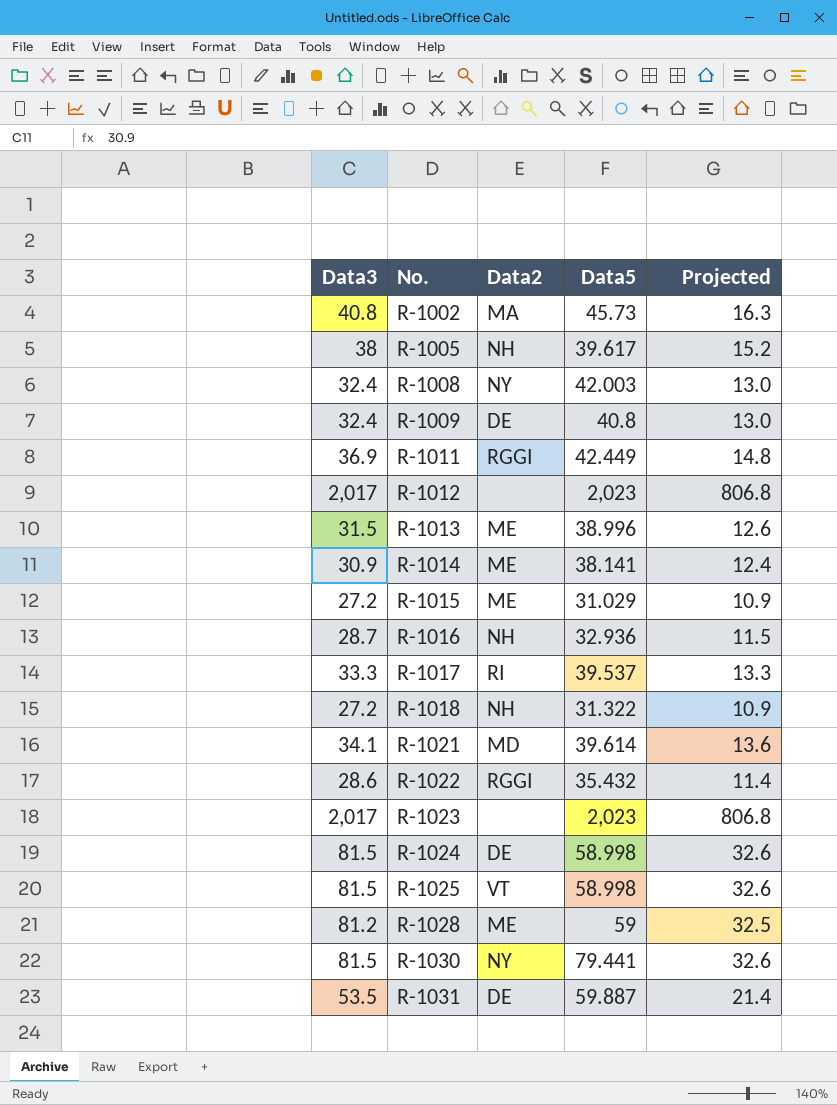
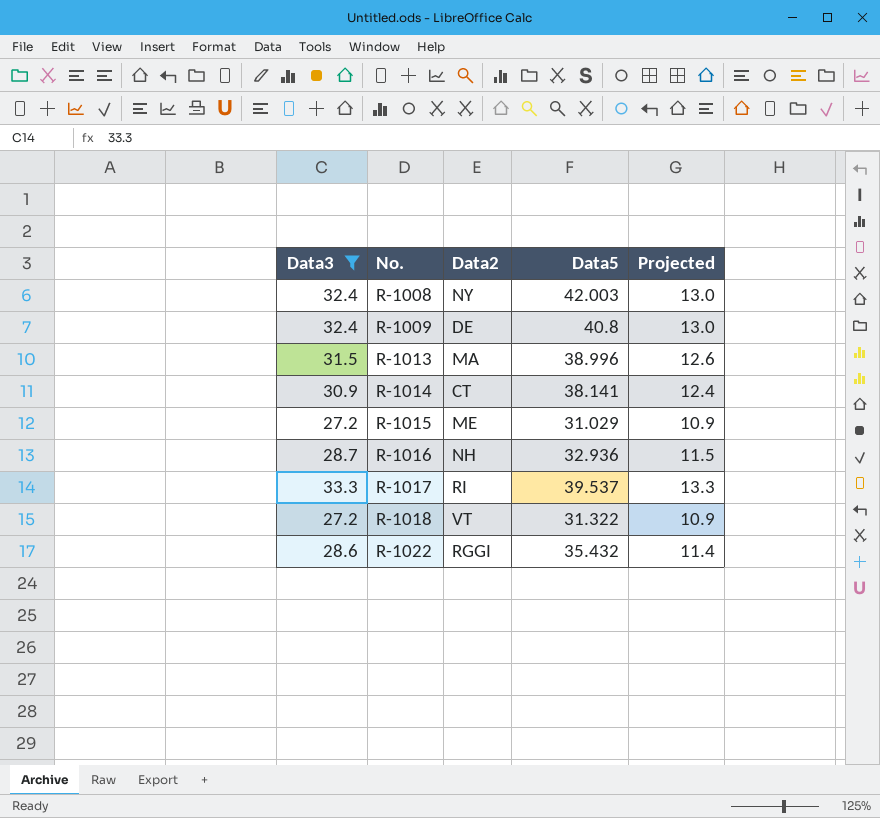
filter: none -> Data3 <= 33.3
R-1013 | Data2: ME -> MA
R-1014 | Data2: ME -> CT
R-1018 | Data2: NH -> VT

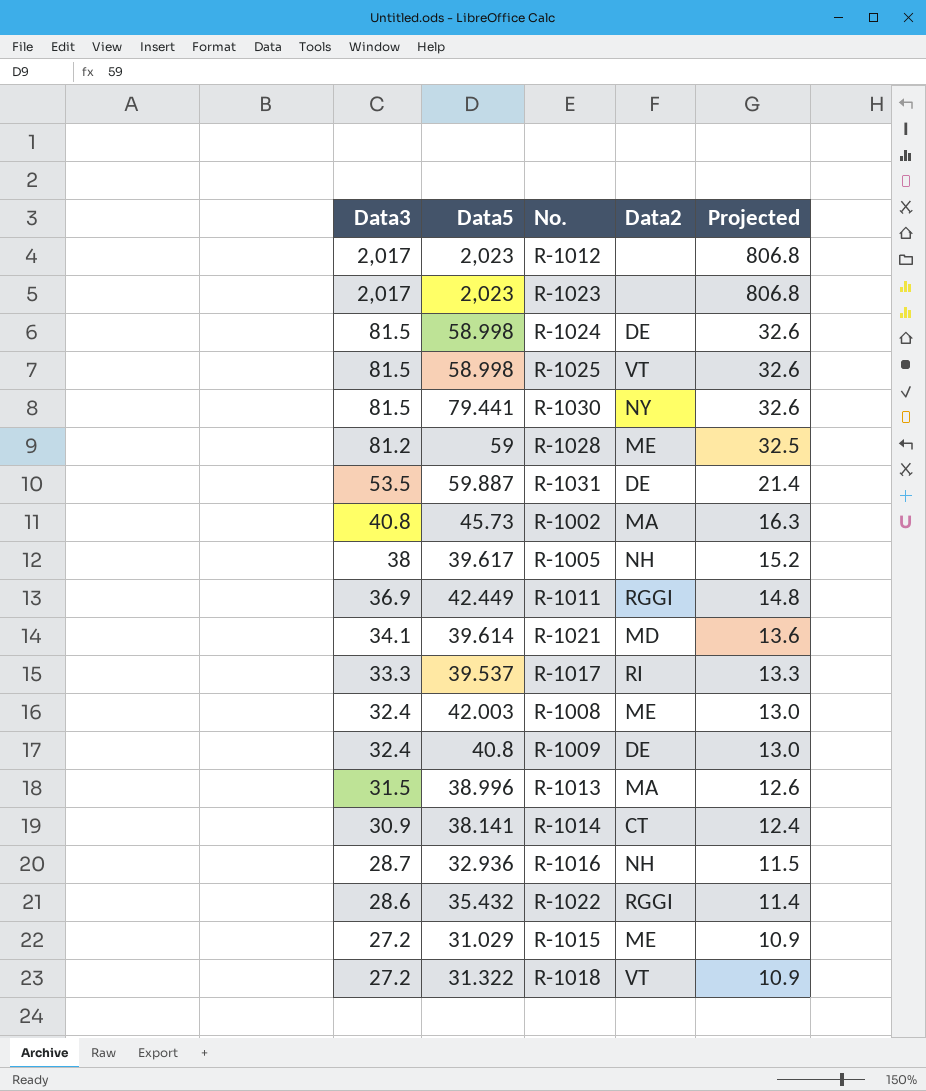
filter: Data3 <= 33.3 -> none
row order: No. ascending -> Data3 descending
column Data5 | position: 4 -> 2
R-1008 | Data2: NY -> ME

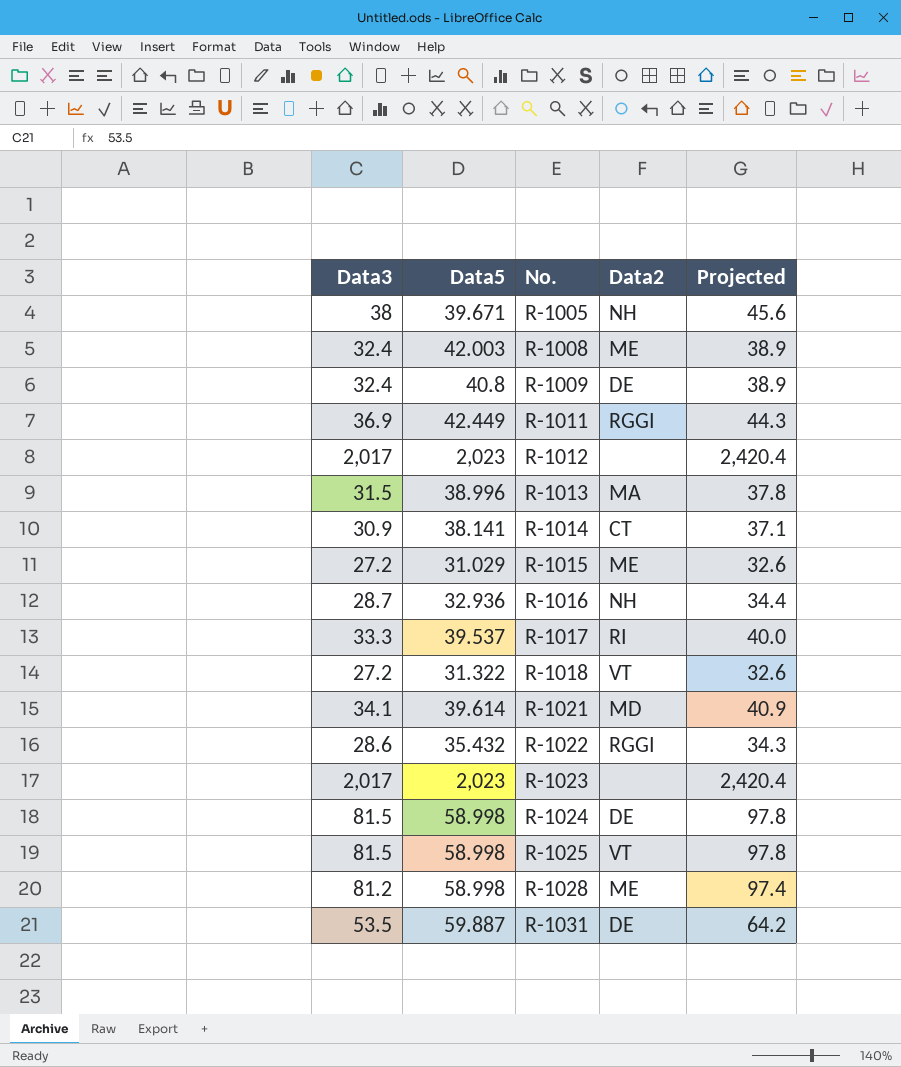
row order: Data3 descending -> No. ascending
column Projected | formula: [Data3] * 0.4 -> [Data3] * 1.2
row R-1030: 81.5 | 79.441 | NY | 32.6 -> none
row R-1002: 40.8 | 45.73 | MA | 16.3 -> none
R-1005 | Data5: 39.617 -> 39.671
R-1028 | Data5: 59 -> 58.998

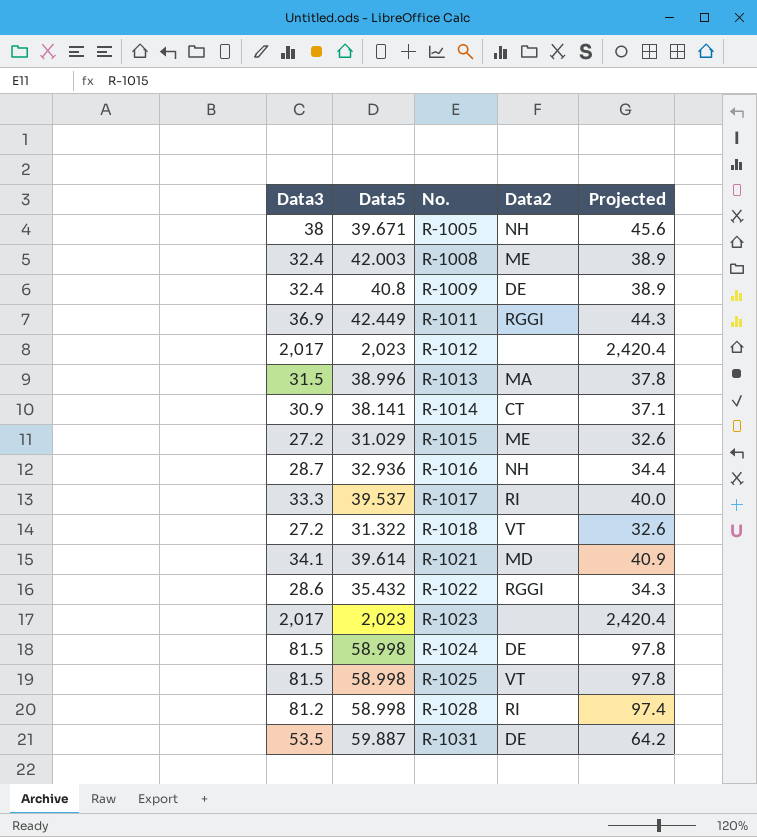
R-1028 | Data2: ME -> RI

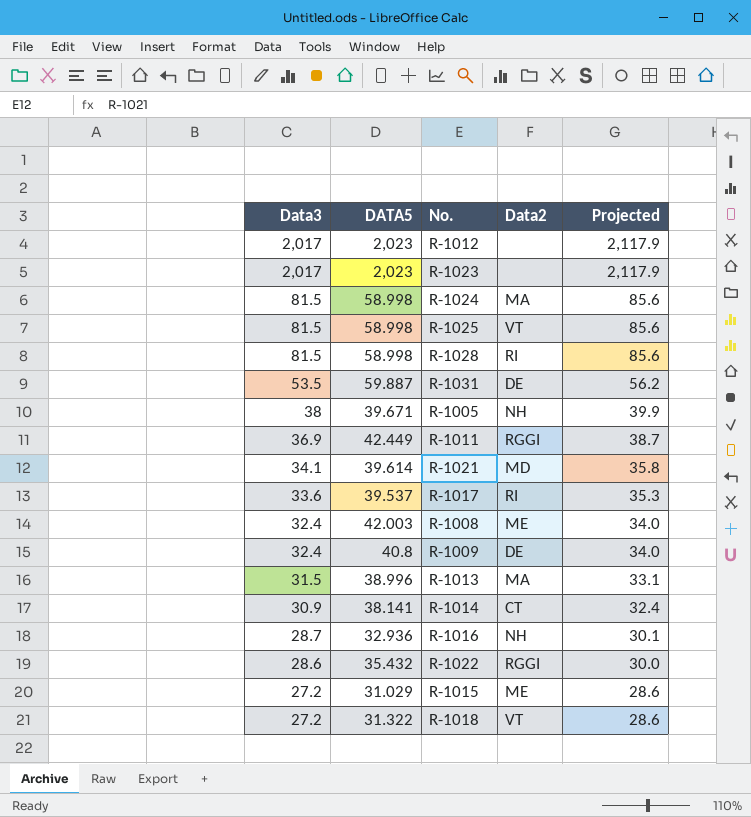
row order: No. ascending -> Data3 descending
column name: Data5 -> DATA5
column Projected | formula: [Data3] * 1.2 -> [Data3] * 1.05
R-1024 | Data2: DE -> MA
R-1028 | Data3: 81.2 -> 81.5
R-1017 | Data3: 33.3 -> 33.6

